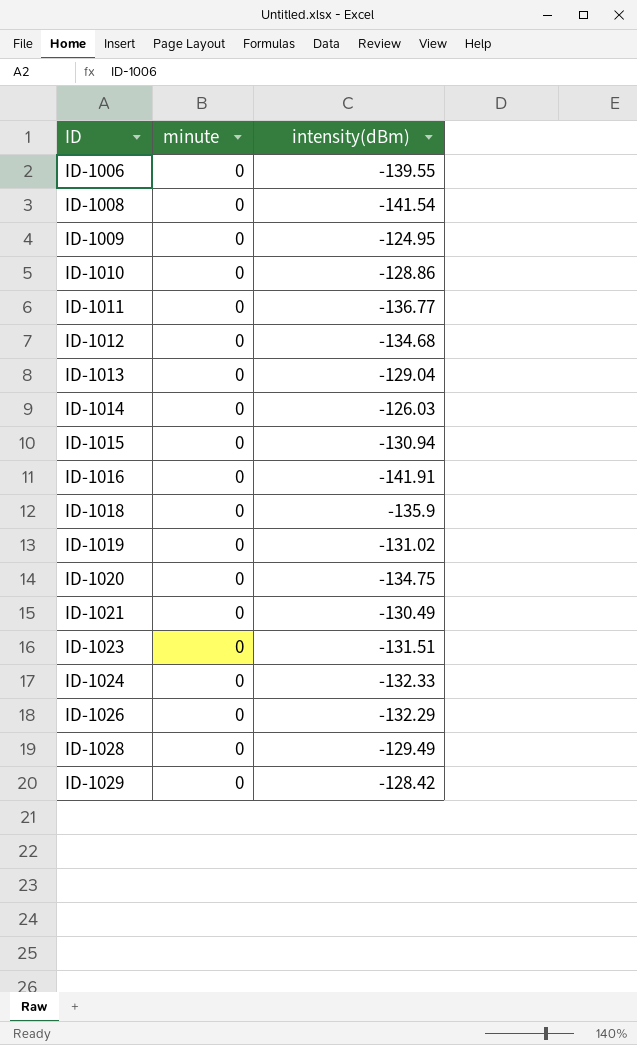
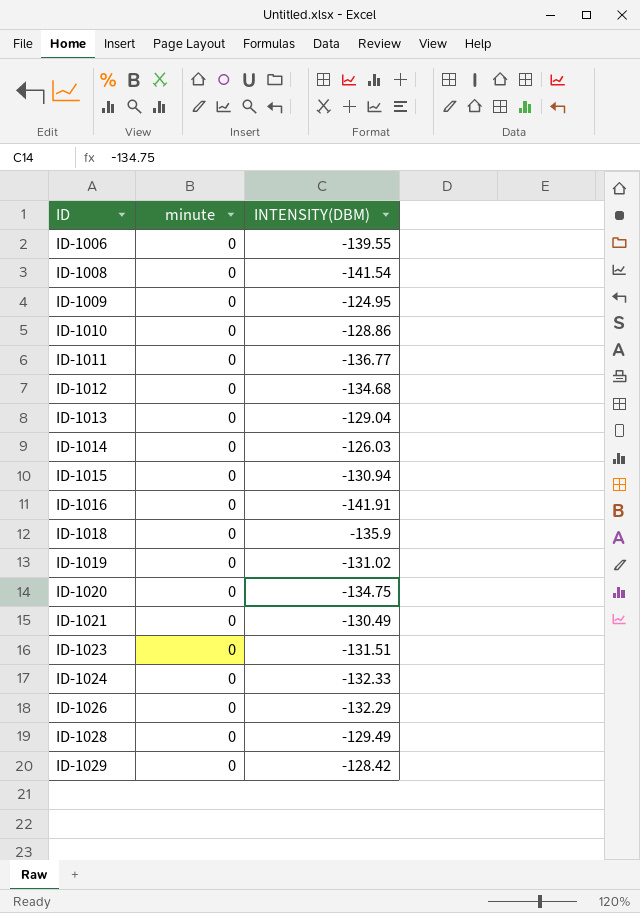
column name: intensity(dBm) -> INTENSITY(DBM)

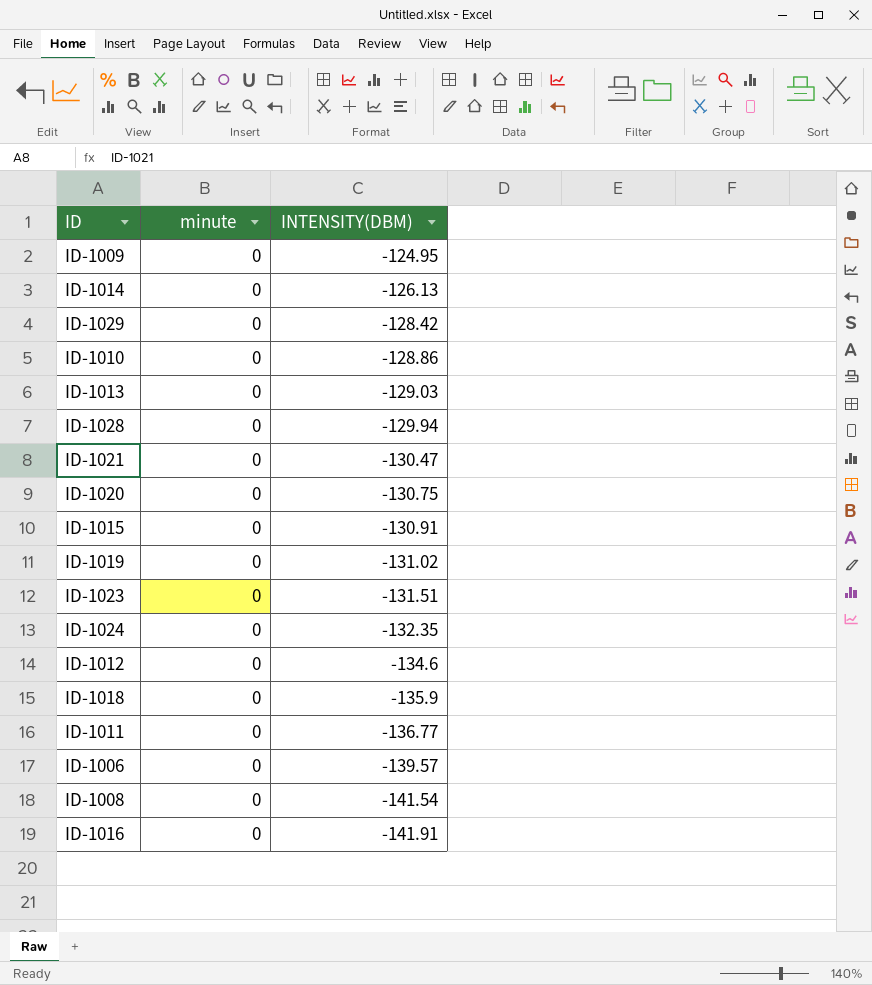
row order: ID ascending -> INTENSITY(DBM) descending
row ID-1026: 0 | -132.29 -> none
ID-1014 | INTENSITY(DBM): -126.03 -> -126.13
ID-1013 | INTENSITY(DBM): -129.04 -> -129.03
ID-1028 | INTENSITY(DBM): -129.49 -> -129.94
ID-1021 | INTENSITY(DBM): -130.49 -> -130.47
ID-1020 | INTENSITY(DBM): -134.75 -> -130.75
ID-1015 | INTENSITY(DBM): -130.94 -> -130.91
ID-1024 | INTENSITY(DBM): -132.33 -> -132.35
ID-1012 | INTENSITY(DBM): -134.68 -> -134.6
ID-1006 | INTENSITY(DBM): -139.55 -> -139.57

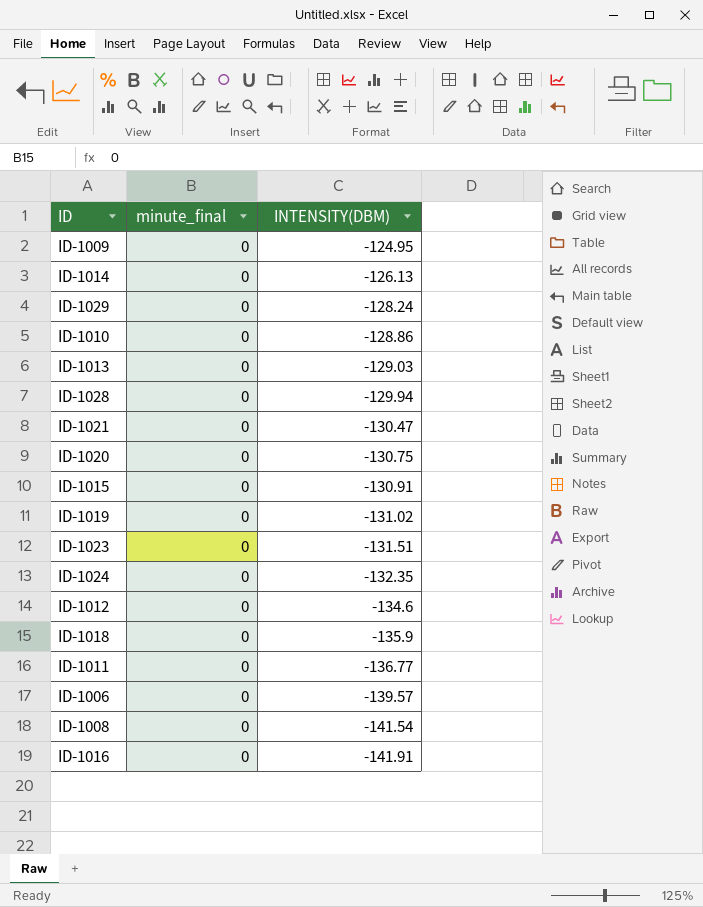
column name: minute -> minute_final
ID-1029 | INTENSITY(DBM): -128.42 -> -128.24

